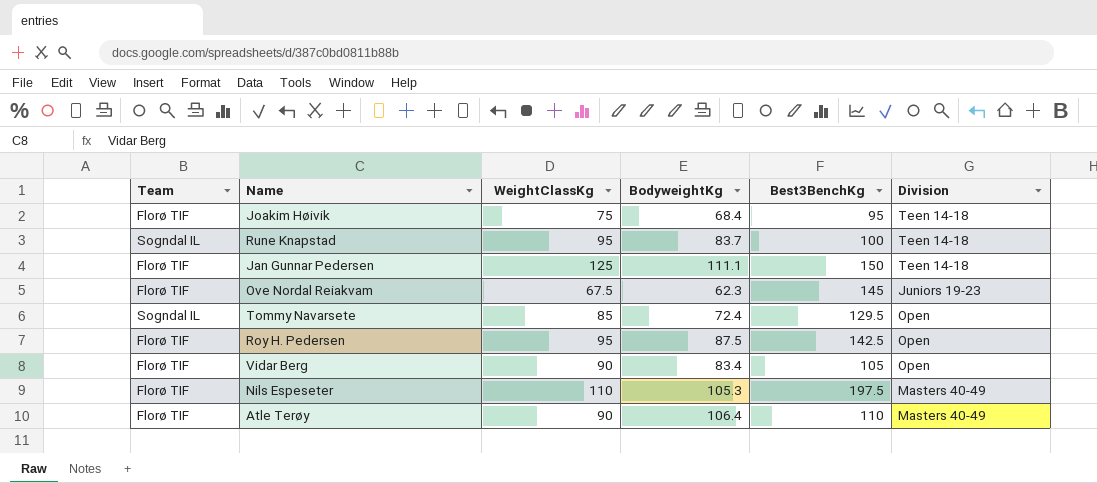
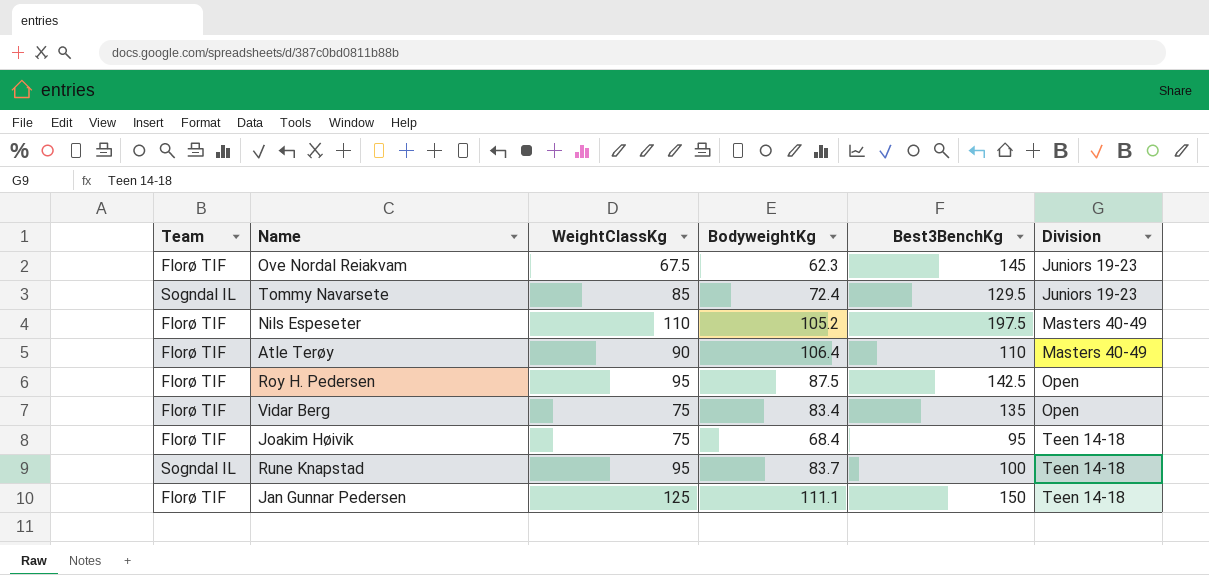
row order: none -> Division ascending
Tommy Navarsete | Division: Open -> Juniors 19-23
Nils Espeseter | BodyweightKg: 105.3 -> 105.2
Vidar Berg | WeightClassKg: 90 -> 75
Vidar Berg | Best3BenchKg: 105 -> 135

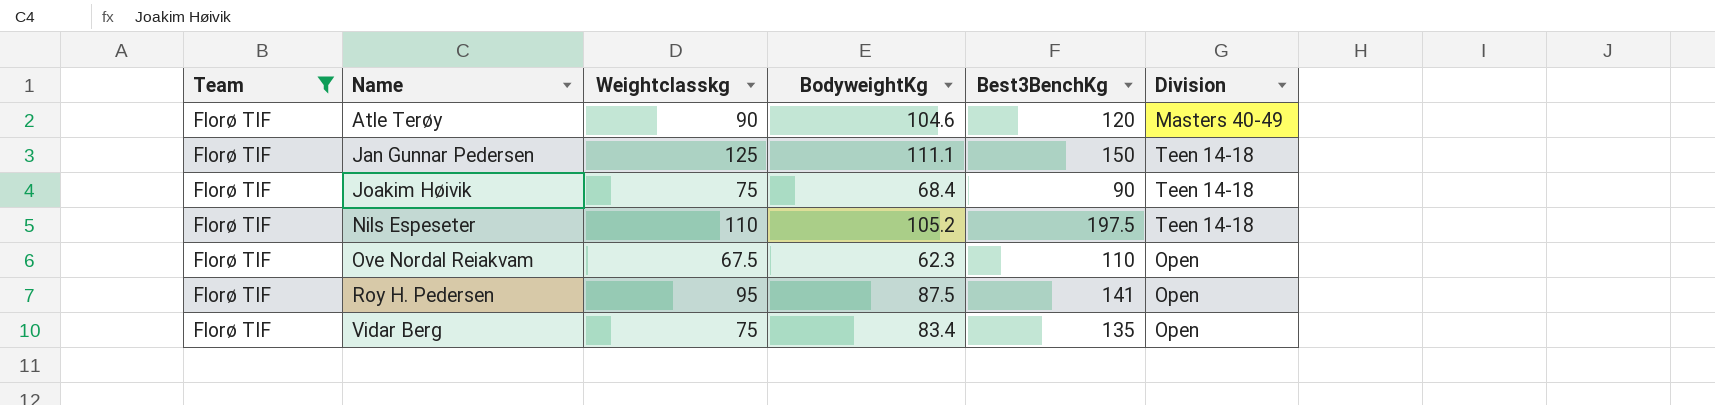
filter: none -> Team = Florø TIF
row order: Division ascending -> Name ascending
column name: WeightClassKg -> Weightclasskg
Atle Terøy | BodyweightKg: 106.4 -> 104.6
Atle Terøy | Best3BenchKg: 110 -> 120
Joakim Høivik | Best3BenchKg: 95 -> 90
Nils Espeseter | Division: Masters 40-49 -> Teen 14-18
Ove Nordal Reiakvam | Best3BenchKg: 145 -> 110
Ove Nordal Reiakvam | Division: Juniors 19-23 -> Open
Roy H. Pedersen | Best3BenchKg: 142.5 -> 141

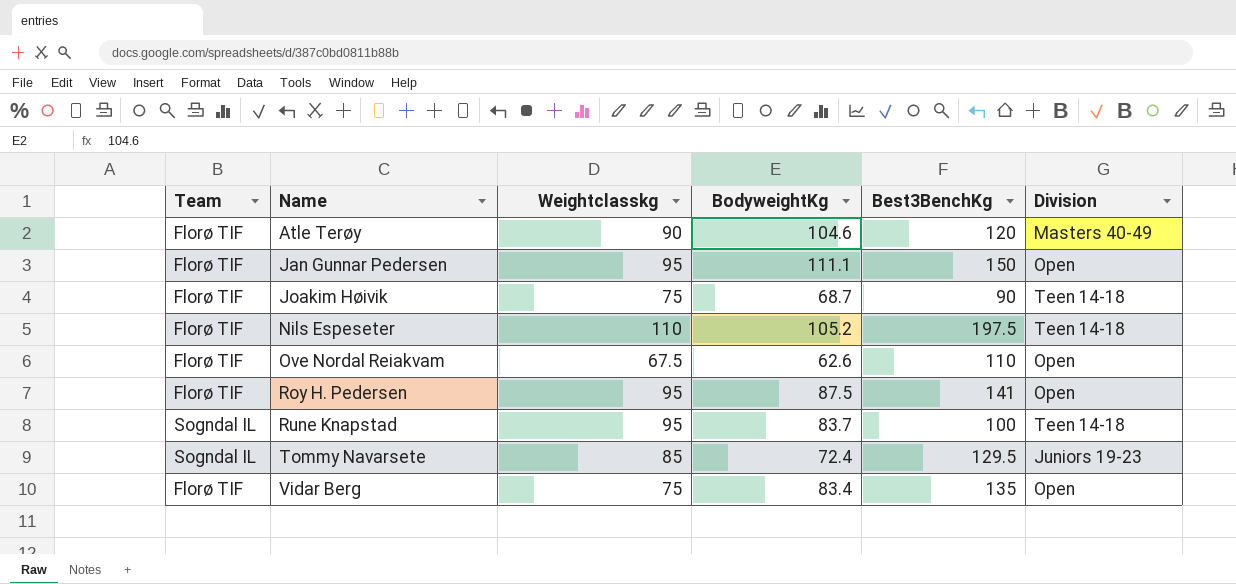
filter: Team = Florø TIF -> none
Jan Gunnar Pedersen | Weightclasskg: 125 -> 95
Jan Gunnar Pedersen | Division: Teen 14-18 -> Open
Joakim Høivik | BodyweightKg: 68.4 -> 68.7
Ove Nordal Reiakvam | BodyweightKg: 62.3 -> 62.6

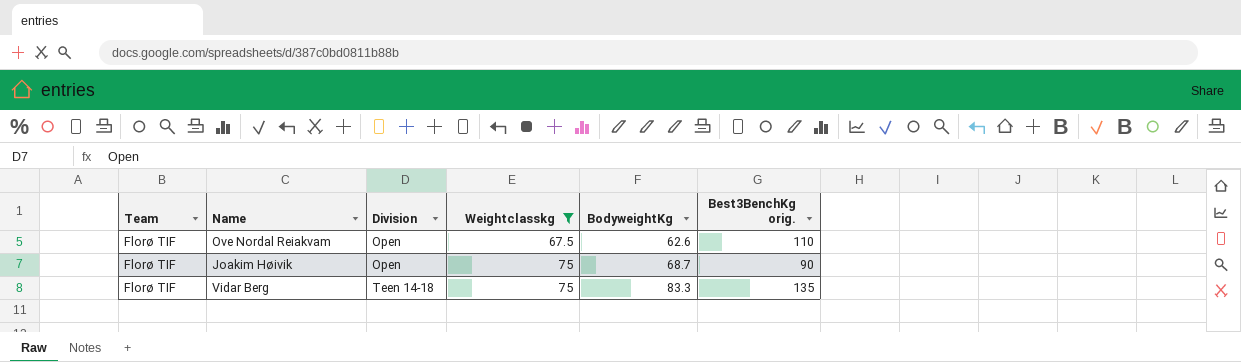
filter: none -> Weightclasskg <= 75
row order: Name ascending -> Division ascending
column Division | position: 6 -> 3
column name: Best3BenchKg -> Best3BenchKg orig.
Joakim Høivik | Division: Teen 14-18 -> Open
Vidar Berg | Division: Open -> Teen 14-18
Vidar Berg | BodyweightKg: 83.4 -> 83.3

